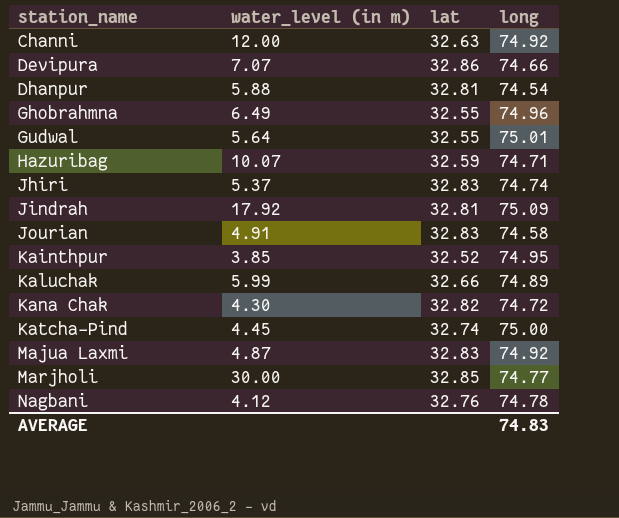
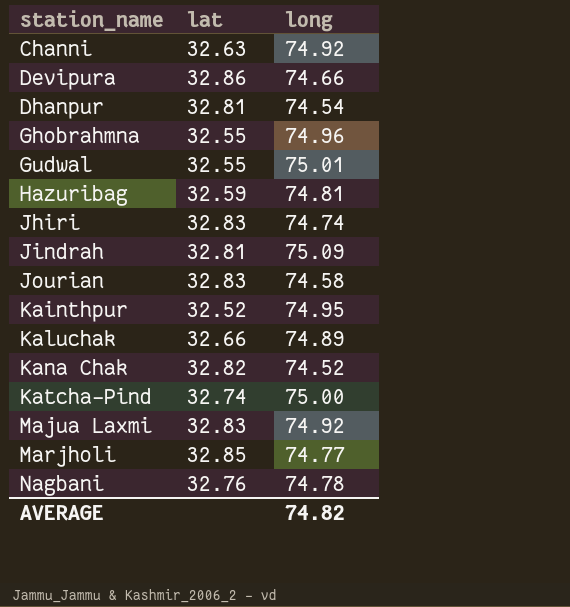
column water_level (in m) | position: 2 -> none
Hazuribag | long: 74.71 -> 74.81
Kana Chak | long: 74.72 -> 74.52
AVERAGE | long: 74.83 -> 74.82

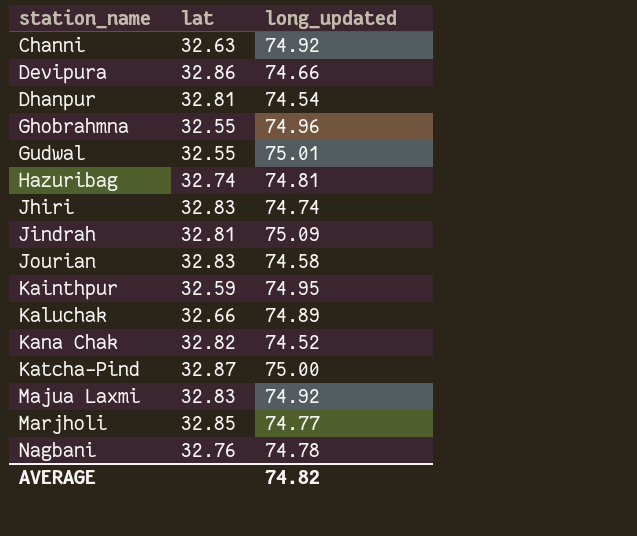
column name: long -> long_updated
Hazuribag | lat: 32.59 -> 32.74
Kainthpur | lat: 32.52 -> 32.59
Katcha-Pind | lat: 32.74 -> 32.87

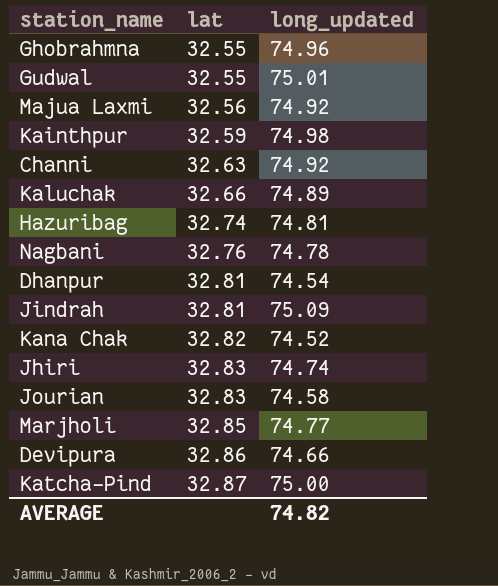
row order: station_name ascending -> lat ascending
Majua Laxmi | lat: 32.83 -> 32.56
Kainthpur | long_updated: 74.95 -> 74.98

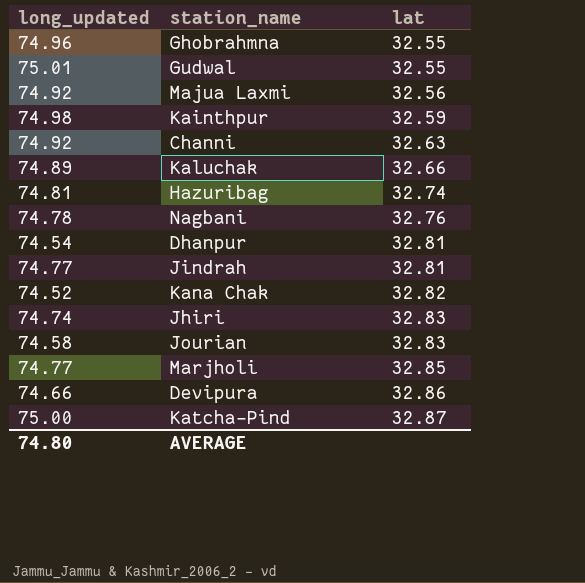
column long_updated | position: 3 -> 1
Jindrah | long_updated: 75.09 -> 74.77
AVERAGE | long_updated: 74.82 -> 74.80

